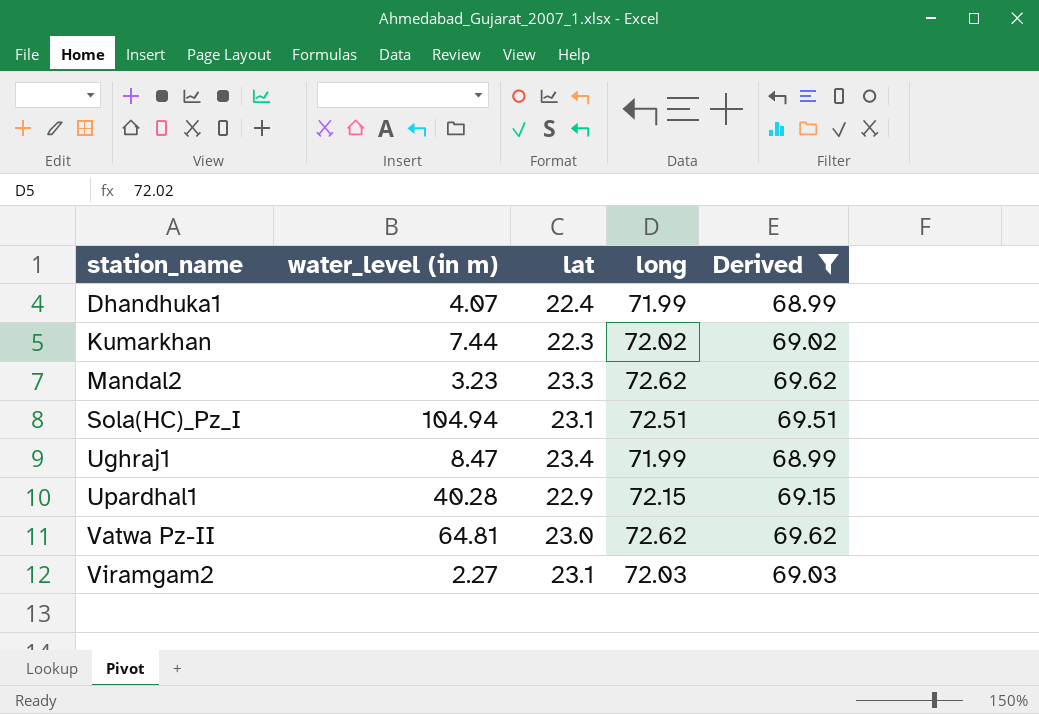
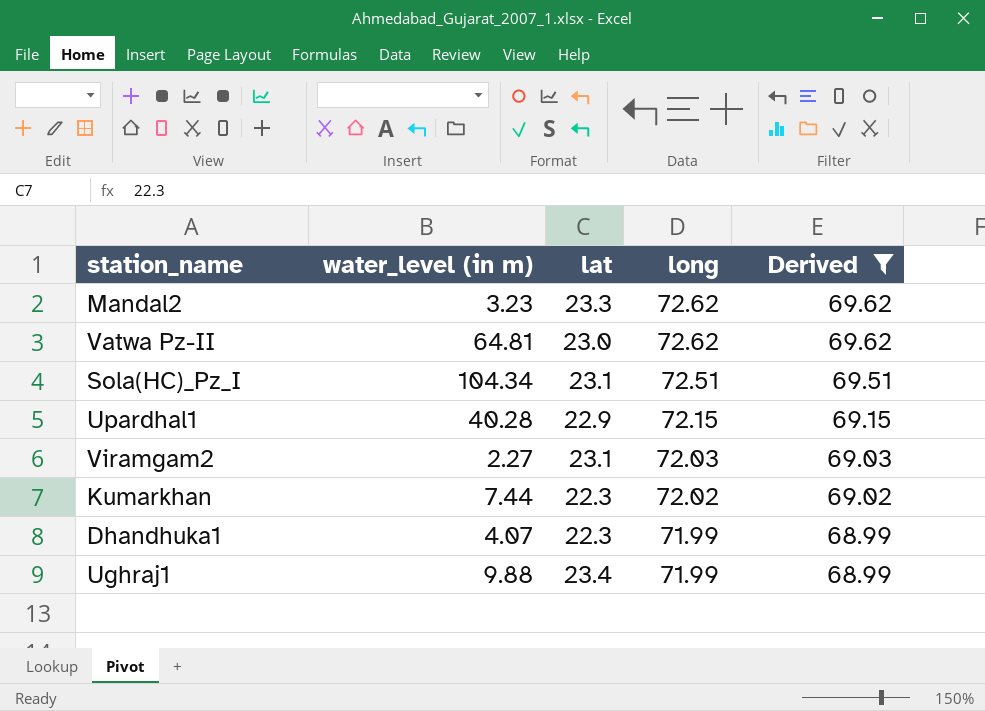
row order: station_name ascending -> long descending
Sola(HC)_Pz_I | water_level (in m): 104.94 -> 104.34
Dhandhuka1 | lat: 22.4 -> 22.3
Ughraj1 | water_level (in m): 8.47 -> 9.88

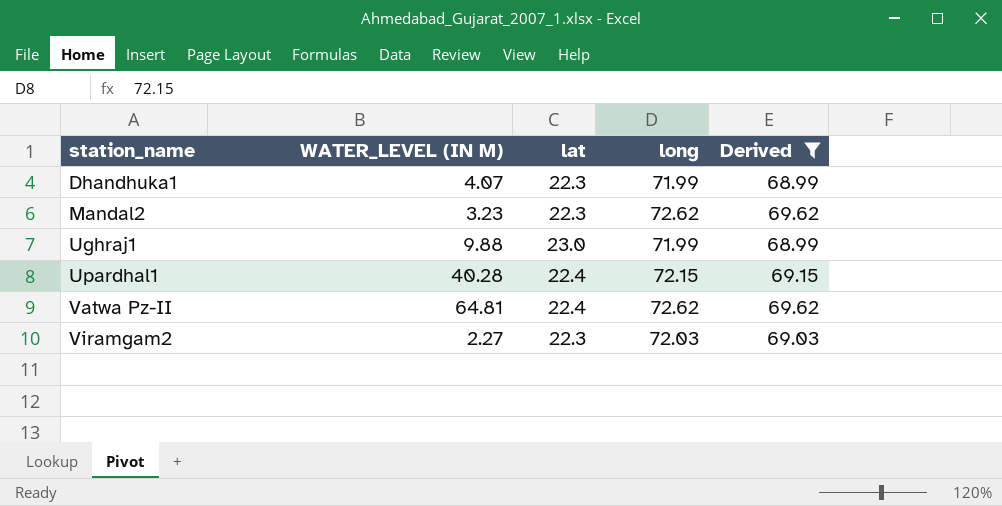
row order: long descending -> station_name ascending
column name: water_level (in m) -> WATER_LEVEL (IN M)
row Sola(HC)_Pz_I: 104.34 | 23.1 | 72.51 | 69.51 -> none
row Kumarkhan: 7.44 | 22.3 | 72.02 | 69.02 -> none
Mandal2 | lat: 23.3 -> 22.3
Ughraj1 | lat: 23.4 -> 23.0
Upardhal1 | lat: 22.9 -> 22.4
Vatwa Pz-II | lat: 23.0 -> 22.4
Viramgam2 | lat: 23.1 -> 22.3

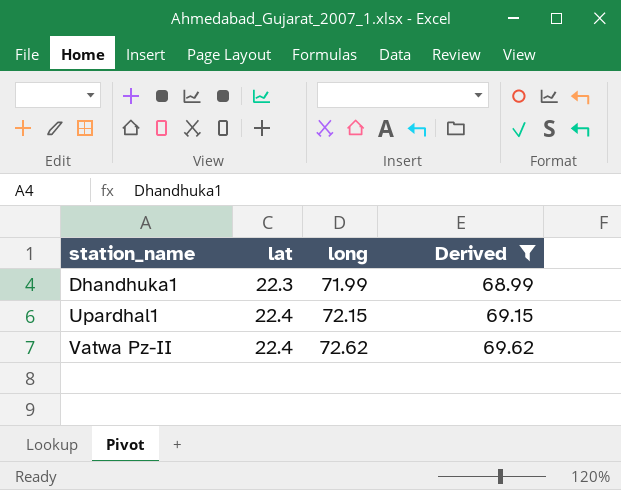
column WATER_LEVEL (IN M) | position: 2 -> none
row Mandal2: 3.23 | 22.3 | 72.62 | 69.62 -> none
row Ughraj1: 9.88 | 23.0 | 71.99 | 68.99 -> none
row Viramgam2: 2.27 | 22.3 | 72.03 | 69.03 -> none

